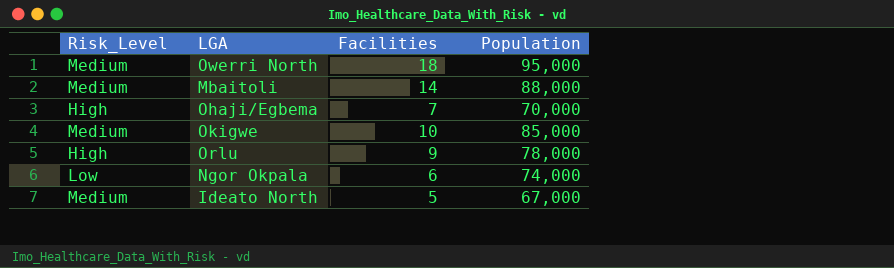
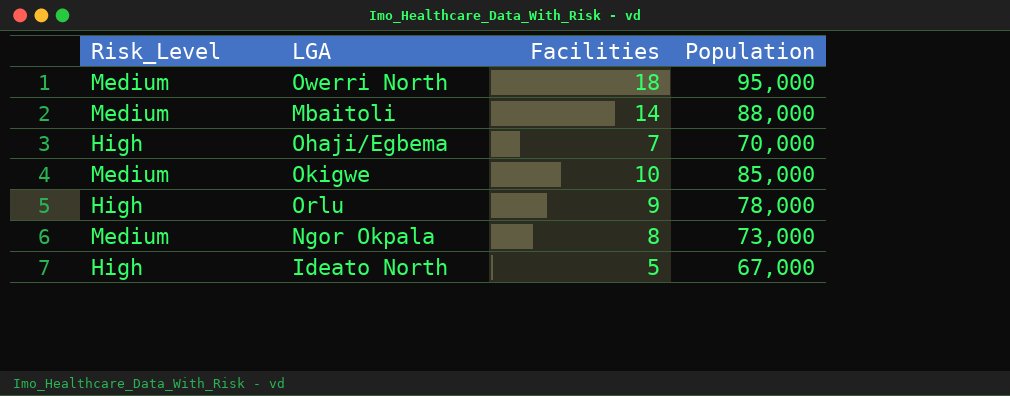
Ngor Okpala | Risk_Level: Low -> Medium
Ngor Okpala | Facilities: 6 -> 8
Ngor Okpala | Population: 74,000 -> 73,000
Ideato North | Risk_Level: Medium -> High

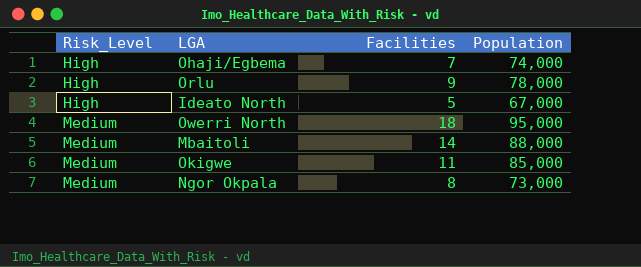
row order: none -> Risk_Level ascending
Ohaji/Egbema | Population: 70,000 -> 74,000
Okigwe | Facilities: 10 -> 11

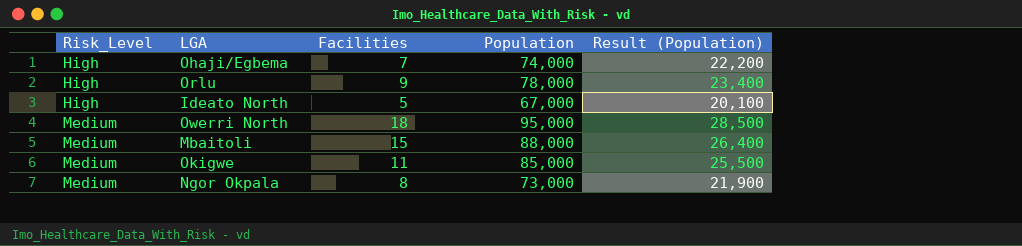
column Result (Population) | formula: none -> [Population] * 0.3
Mbaitoli | Facilities: 14 -> 15

